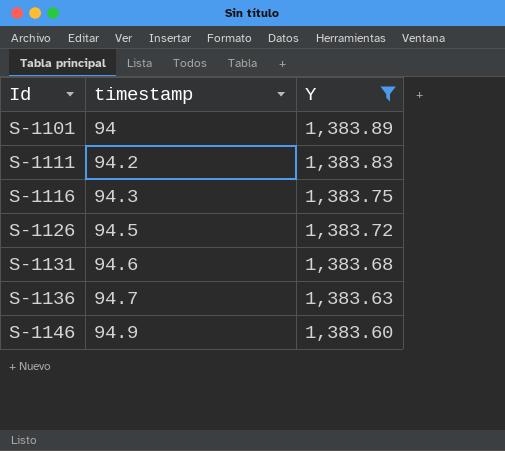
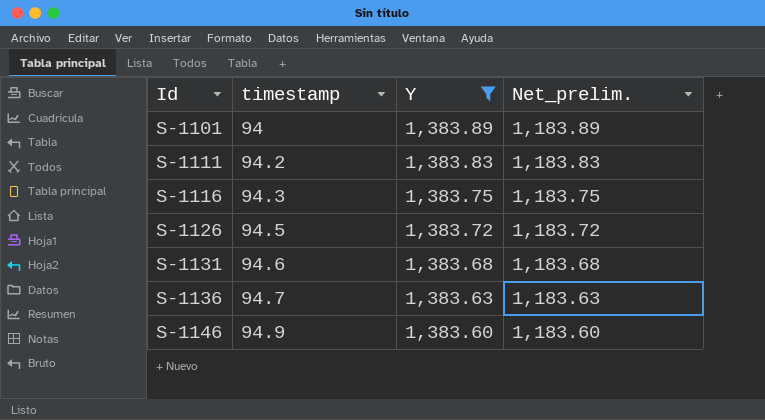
column Net_prelim. | formula: none -> [Y] - 200

